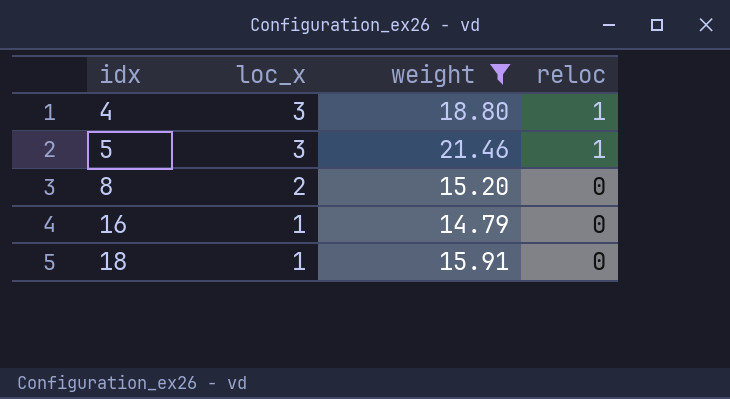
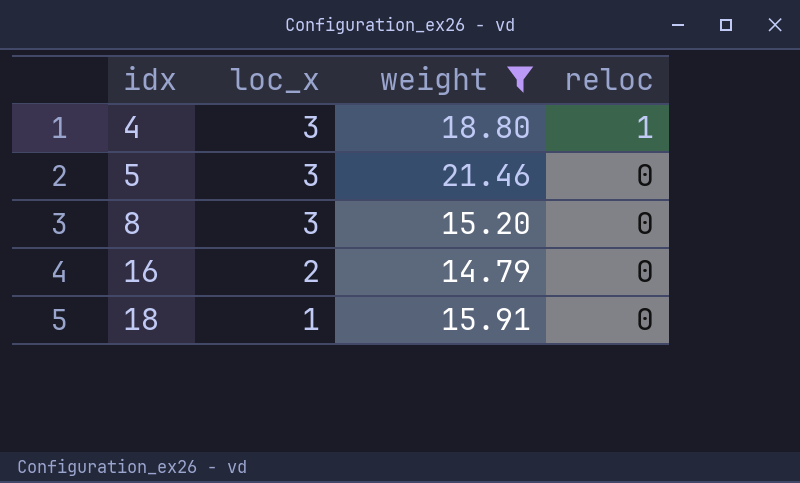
5 | reloc: 1 -> 0
8 | loc_x: 2 -> 3
16 | loc_x: 1 -> 2

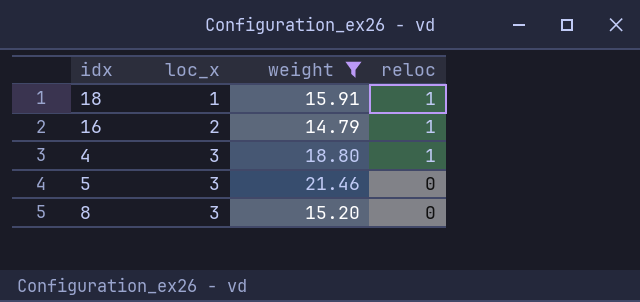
row order: idx ascending -> loc_x ascending
18 | reloc: 0 -> 1
16 | reloc: 0 -> 1

